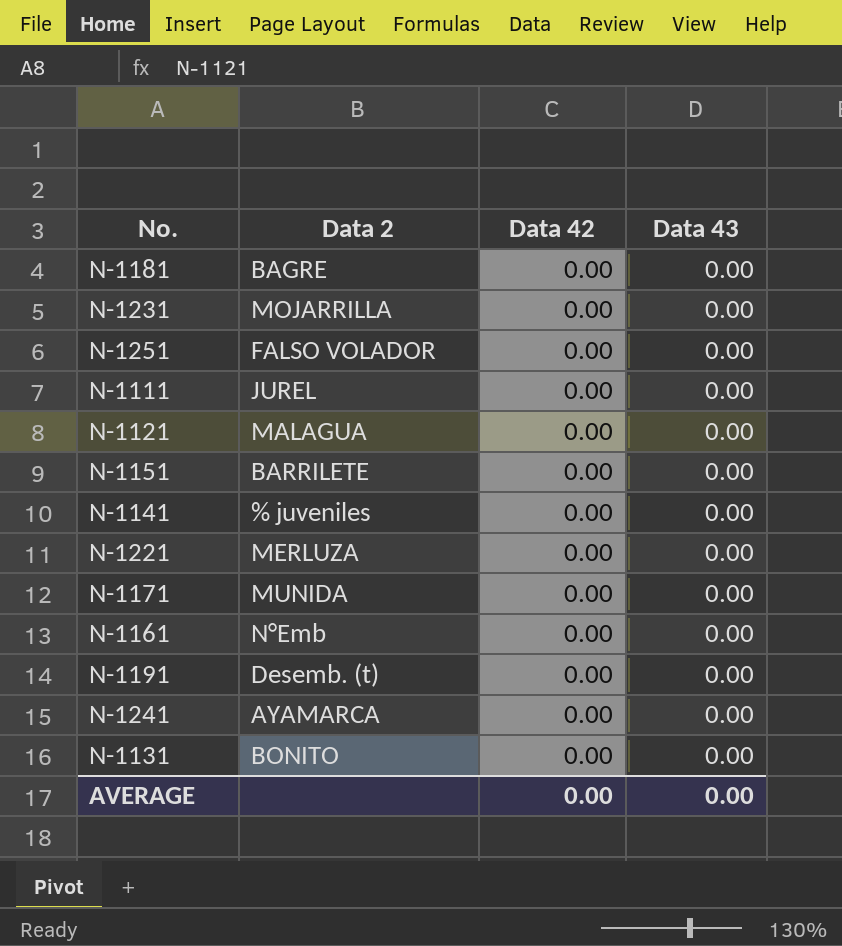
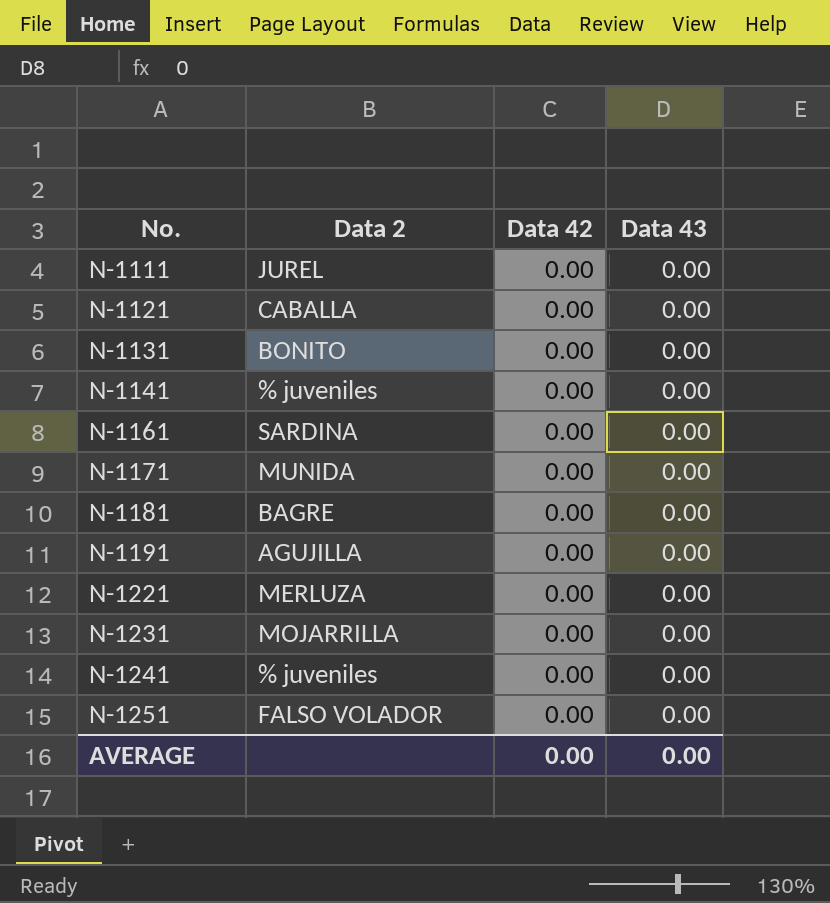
row order: none -> No. ascending
row N-1151: BARRILETE | 0.00 | 0.00 -> none
N-1121 | Data 2: MALAGUA -> CABALLA
N-1161 | Data 2: N°Emb -> SARDINA
N-1191 | Data 2: Desemb. (t) -> AGUJILLA
N-1241 | Data 2: AYAMARCA -> % juveniles

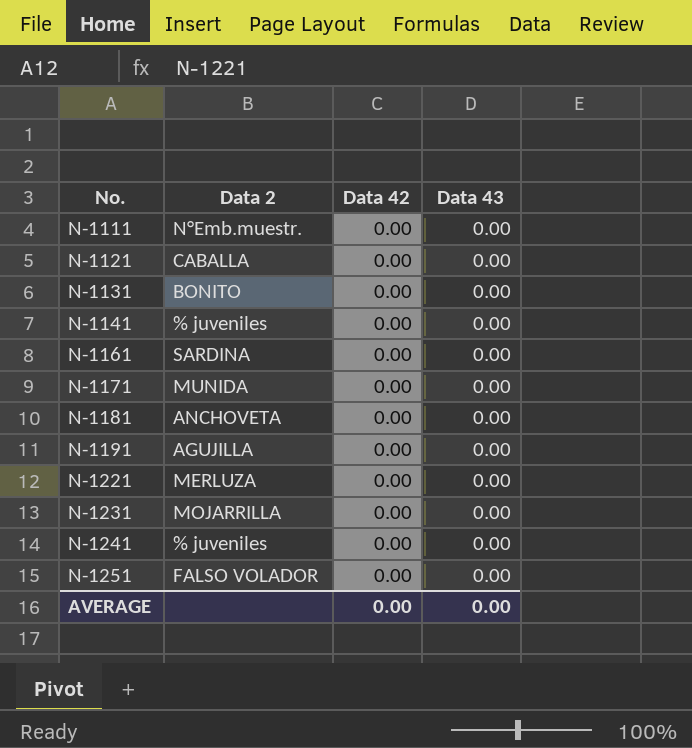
N-1111 | Data 2: JUREL -> N°Emb.muestr.
N-1181 | Data 2: BAGRE -> ANCHOVETA

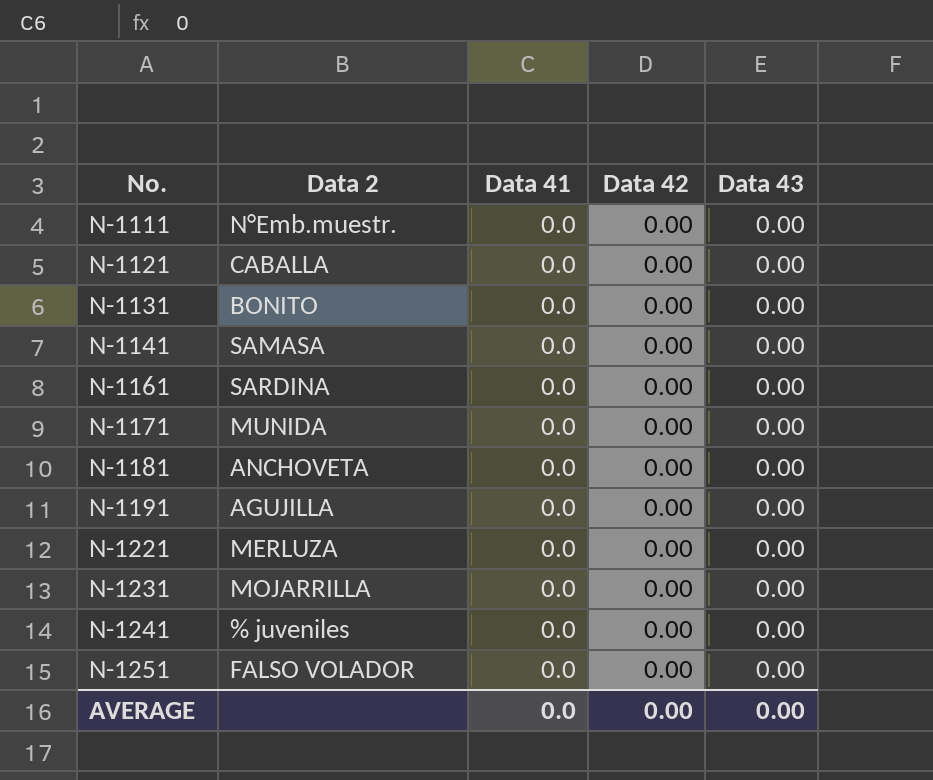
column Data 41 | position: none -> 3
N-1141 | Data 2: % juveniles -> SAMASA

